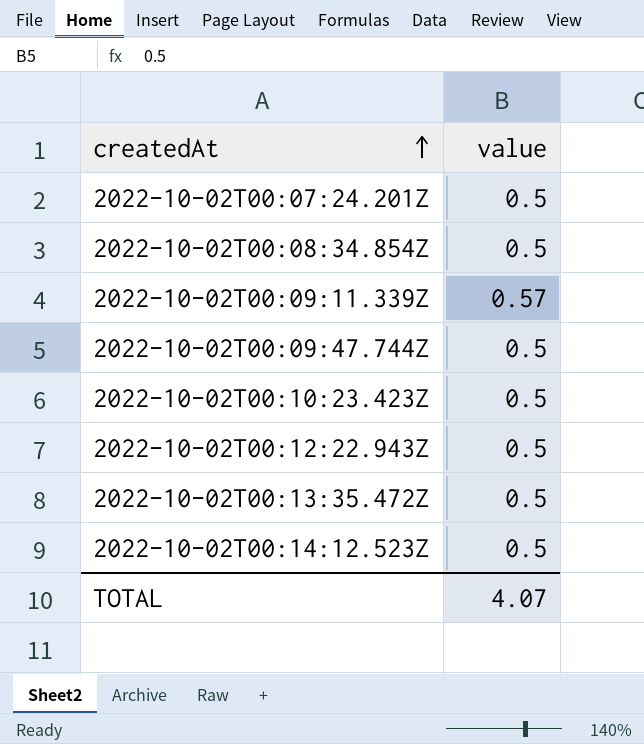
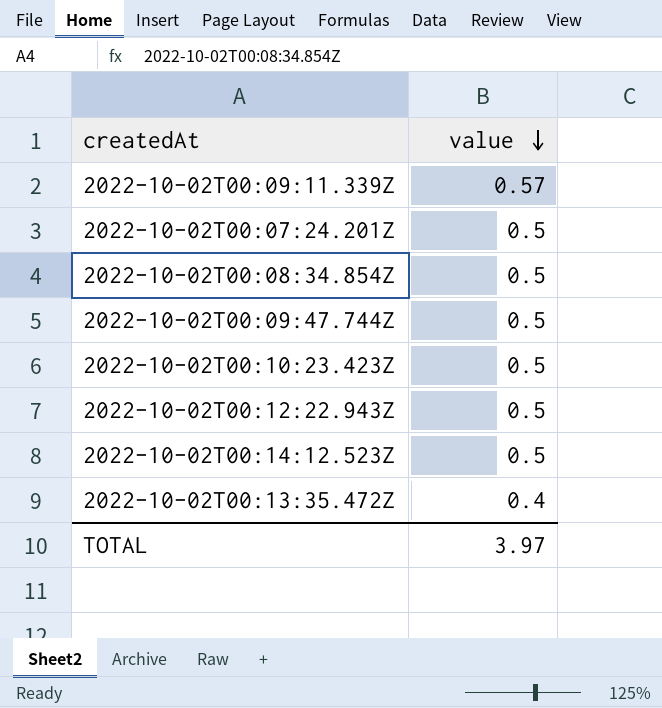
row order: createdAt ascending -> value descending
2022-10-02T00:13:35.472Z | value: 0.5 -> 0.4
TOTAL | value: 4.07 -> 3.97

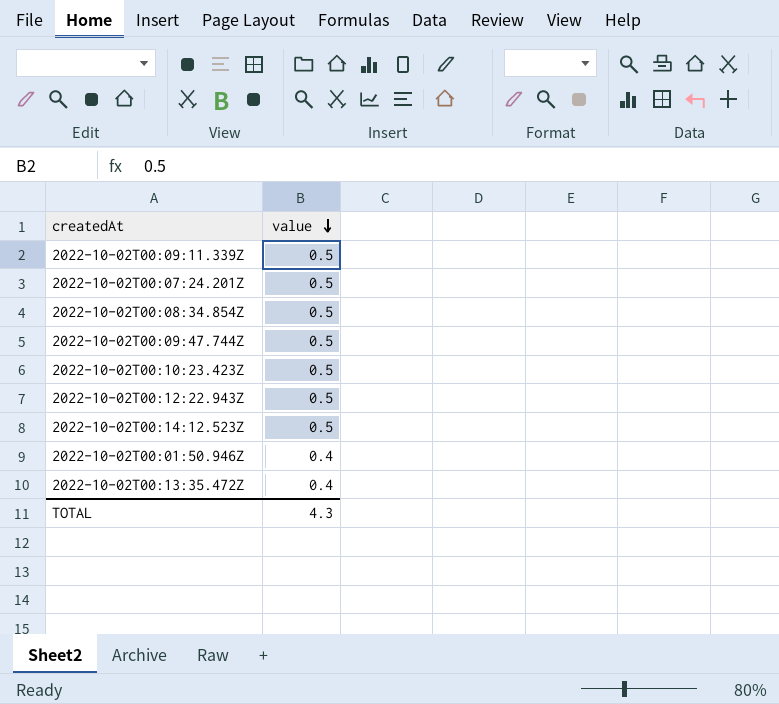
2022-10-02T00:09:11.339Z | value: 0.57 -> 0.5
row 2022-10-02T00:01:50.946Z: none -> 0.4
TOTAL | value: 3.97 -> 4.3

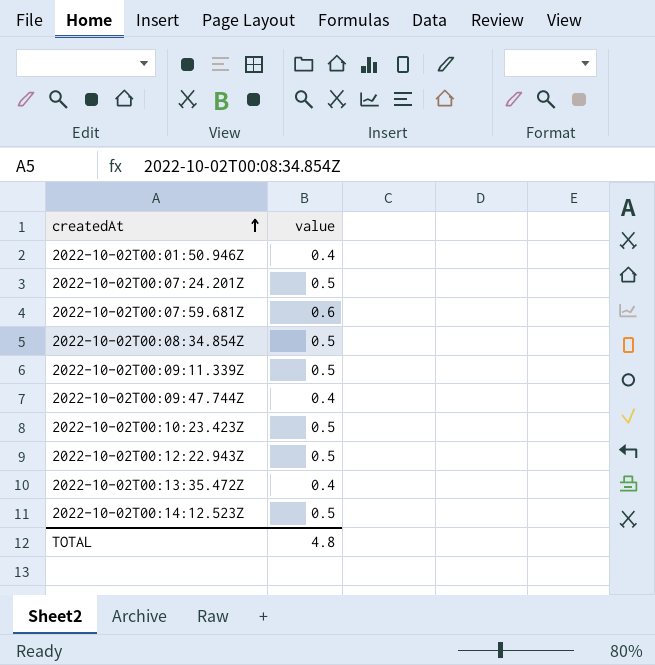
row order: value descending -> createdAt ascending
row 2022-10-02T00:07:59.681Z: none -> 0.6
2022-10-02T00:09:47.744Z | value: 0.5 -> 0.4
TOTAL | value: 4.3 -> 4.8

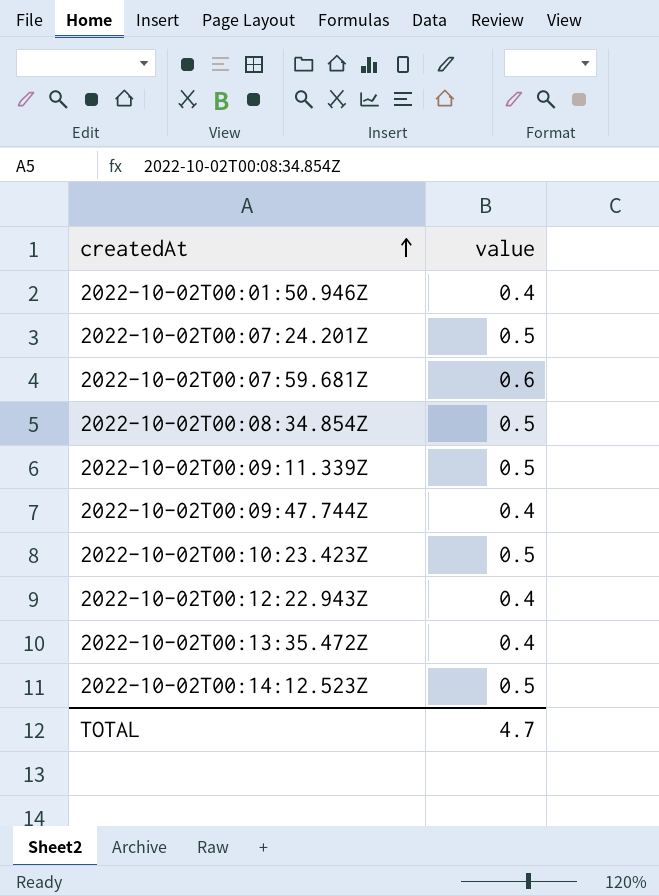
2022-10-02T00:12:22.943Z | value: 0.5 -> 0.4
TOTAL | value: 4.8 -> 4.7

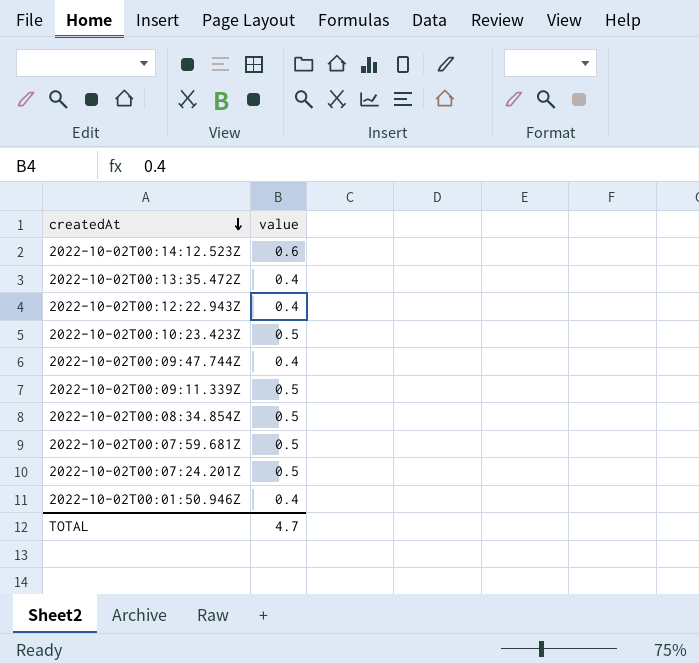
row order: createdAt ascending -> createdAt descending
2022-10-02T00:14:12.523Z | value: 0.5 -> 0.6
2022-10-02T00:07:59.681Z | value: 0.6 -> 0.5

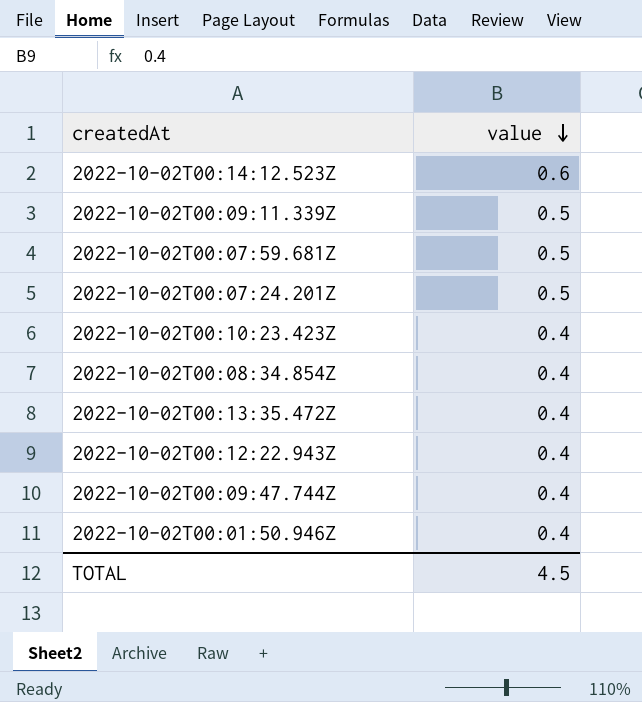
row order: createdAt descending -> value descending
2022-10-02T00:10:23.423Z | value: 0.5 -> 0.4
2022-10-02T00:08:34.854Z | value: 0.5 -> 0.4
TOTAL | value: 4.7 -> 4.5

